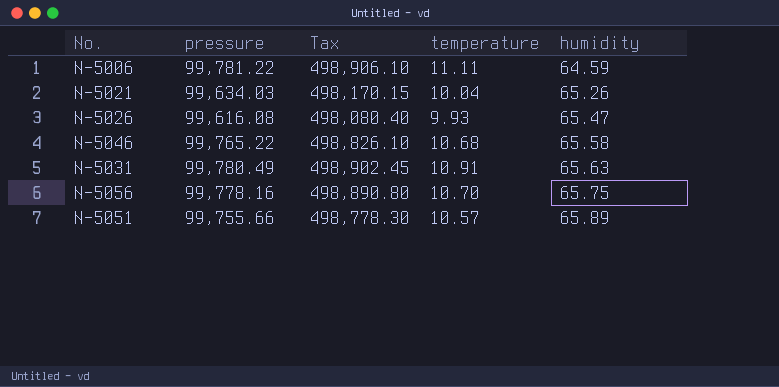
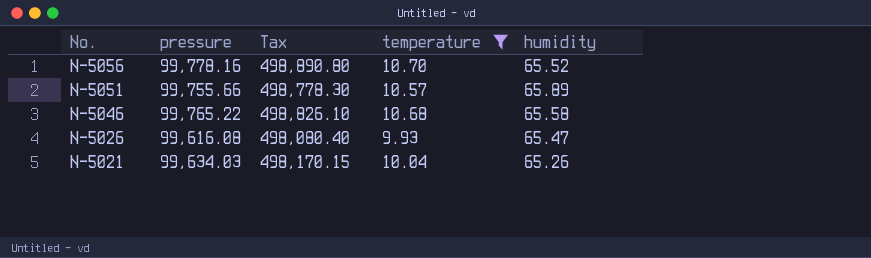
filter: none -> temperature <= 10.70
row order: humidity ascending -> No. descending
N-5056 | humidity: 65.75 -> 65.52

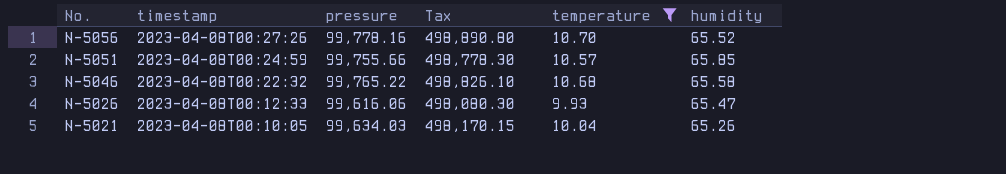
column timestamp | position: none -> 2
N-5051 | humidity: 65.89 -> 65.85
N-5026 | pressure: 99,616.08 -> 99,616.06
N-5026 | Tax: 498,080.40 -> 498,080.30

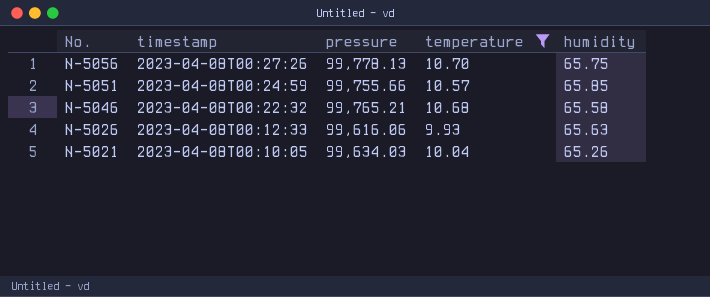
column Tax | formula: [pressure] * 5 -> none
N-5056 | pressure: 99,778.16 -> 99,778.13
N-5056 | humidity: 65.52 -> 65.75
N-5046 | pressure: 99,765.22 -> 99,765.21
N-5026 | humidity: 65.47 -> 65.63

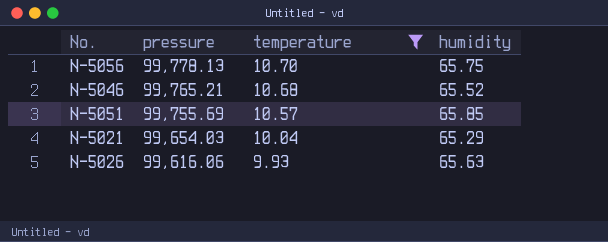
row order: No. descending -> pressure descending
column timestamp | position: 2 -> none
N-5046 | humidity: 65.58 -> 65.52
N-5051 | pressure: 99,755.66 -> 99,755.69
N-5021 | pressure: 99,634.03 -> 99,654.03
N-5021 | humidity: 65.26 -> 65.29

